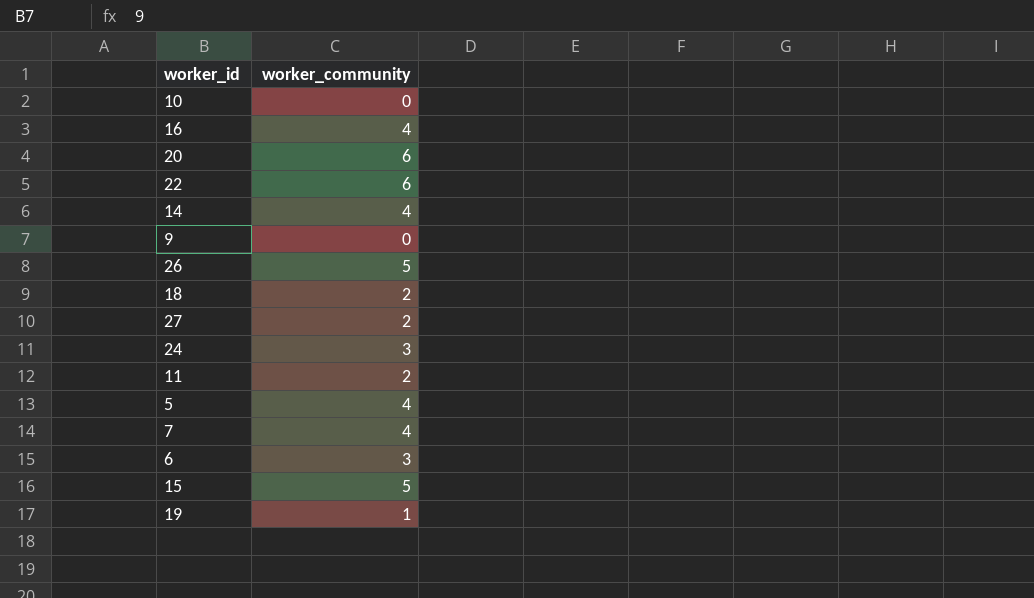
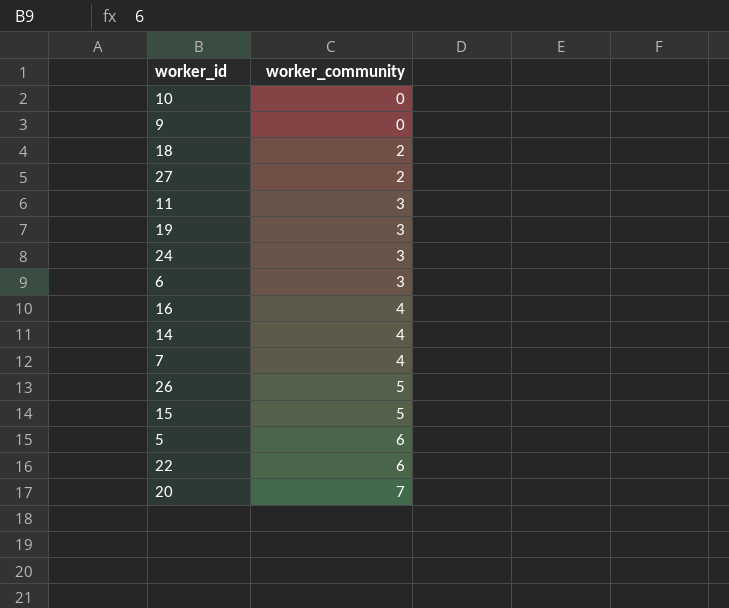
row order: none -> worker_community ascending
11 | worker_community: 2 -> 3
19 | worker_community: 1 -> 3
5 | worker_community: 4 -> 6
20 | worker_community: 6 -> 7

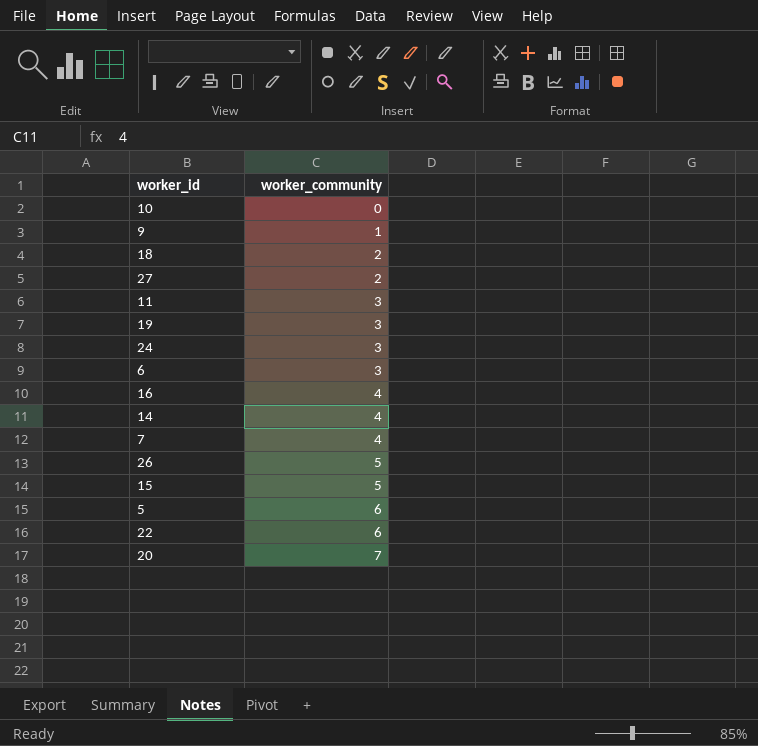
9 | worker_community: 0 -> 1

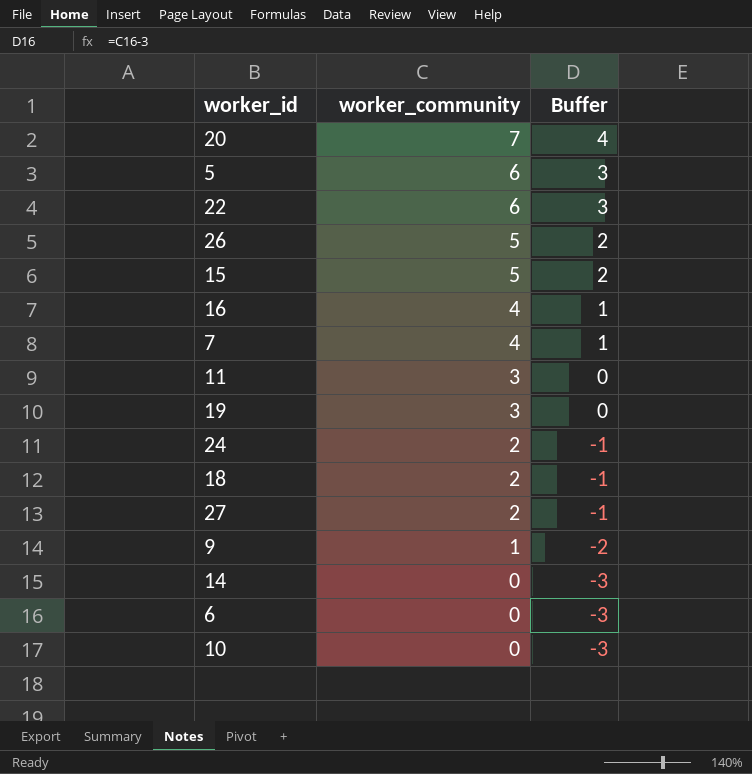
row order: worker_community ascending -> worker_community descending
column Buffer | formula: none -> [worker_community] - 3
24 | worker_community: 3 -> 2
14 | worker_community: 4 -> 0
6 | worker_community: 3 -> 0

